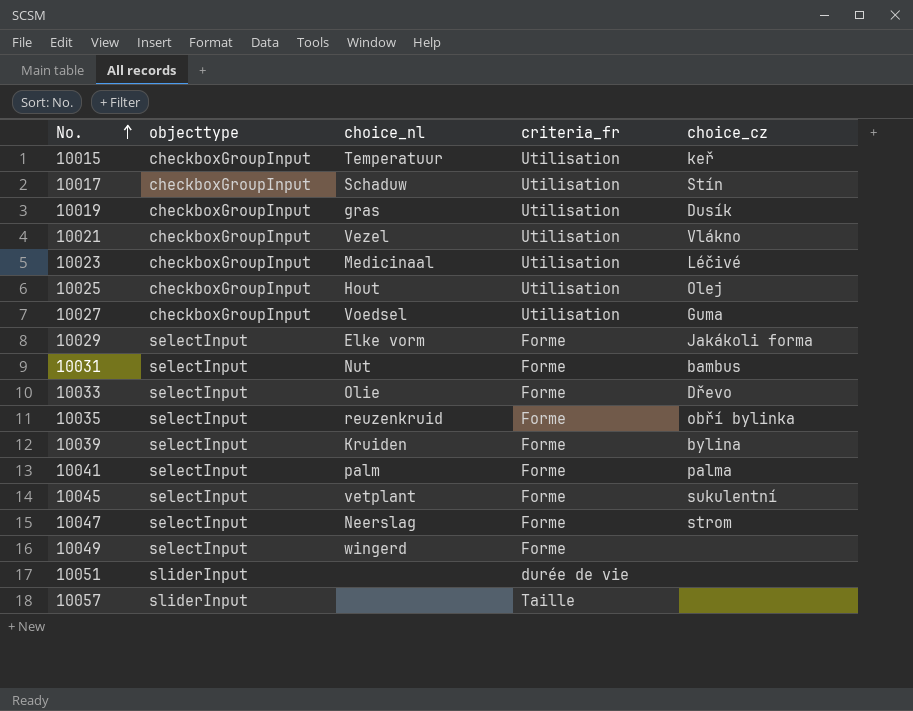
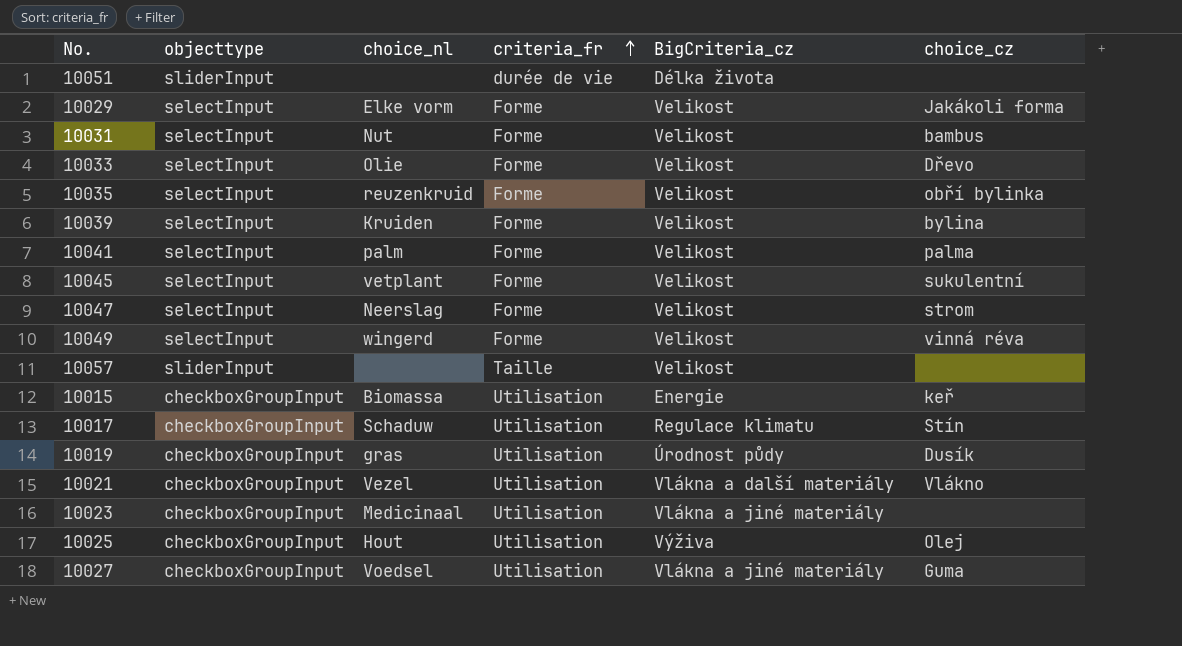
row order: No. ascending -> criteria_fr ascending
column BigCriteria_cz | position: none -> 5
10049 | choice_cz: none -> vinná réva
10015 | choice_nl: Temperatuur -> Biomassa
10023 | choice_cz: Léčivé -> none

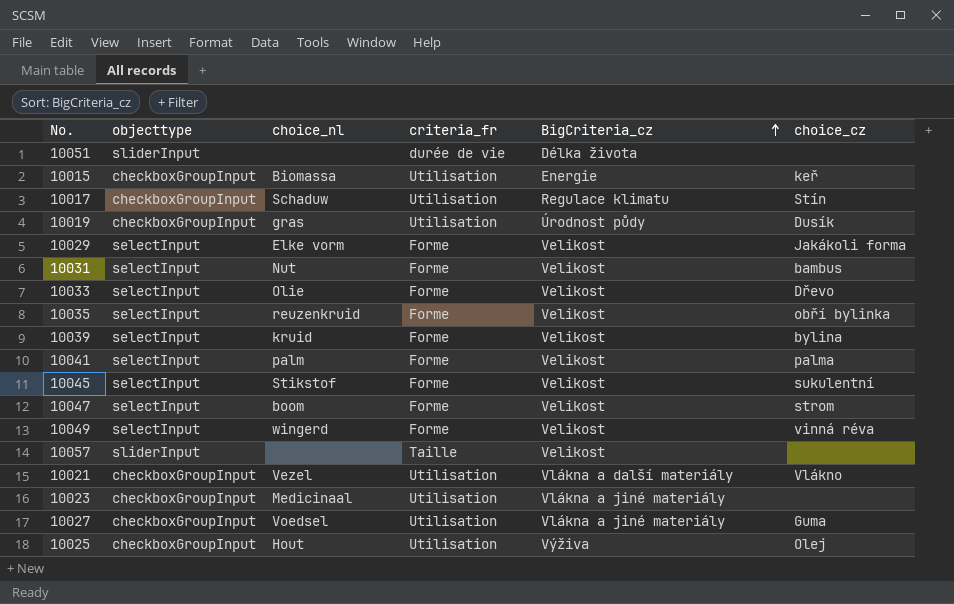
row order: criteria_fr ascending -> BigCriteria_cz ascending
10039 | choice_nl: Kruiden -> kruid
10045 | choice_nl: vetplant -> Stikstof
10047 | choice_nl: Neerslag -> boom

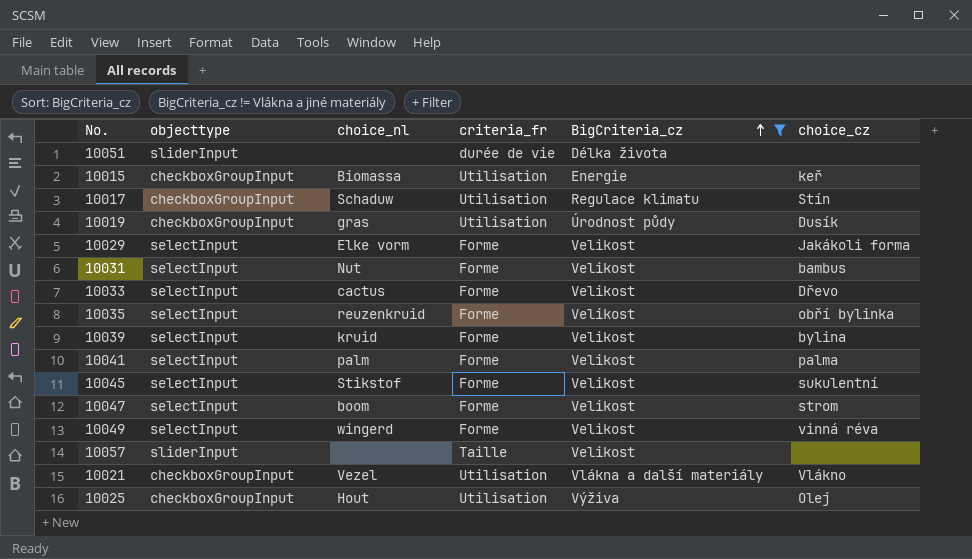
filter: none -> BigCriteria_cz != Vlákna a jiné materiály
10033 | choice_nl: Olie -> cactus

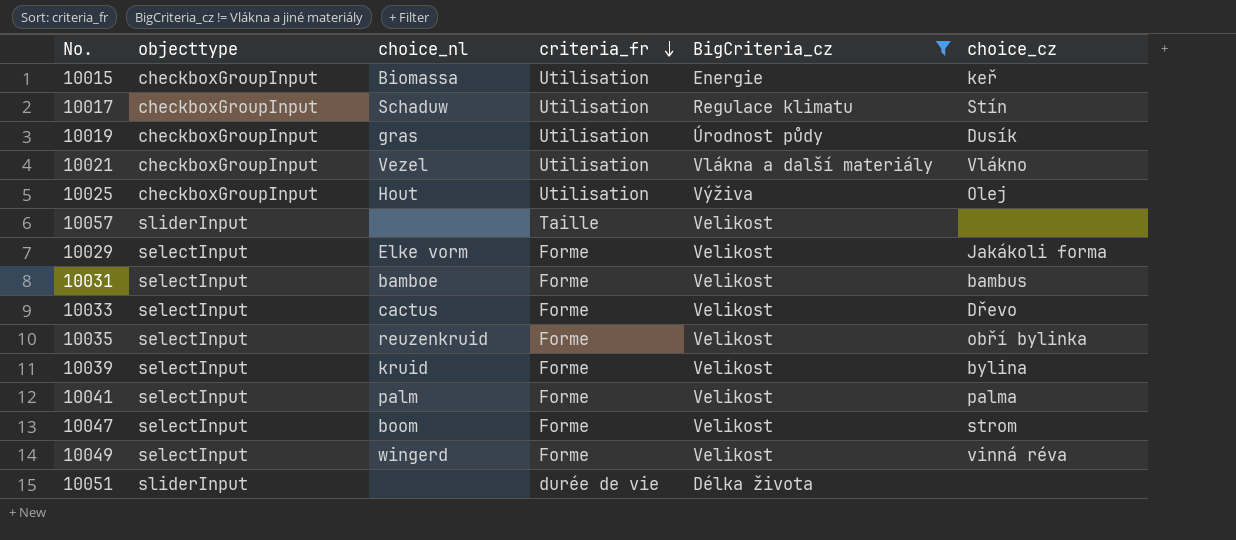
row order: BigCriteria_cz ascending -> criteria_fr descending
row 10045: selectInput | Stikstof | Forme | Velikost | sukulentní -> none
10031 | choice_nl: Nut -> bamboe

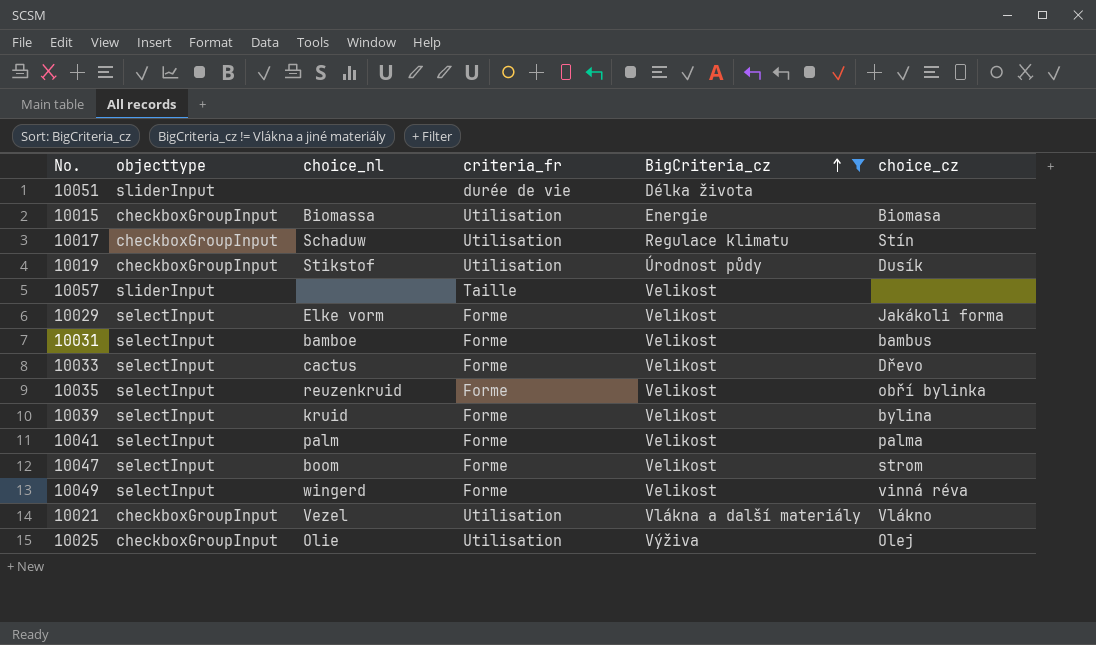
row order: criteria_fr descending -> BigCriteria_cz ascending
10015 | choice_cz: keř -> Biomasa
10019 | choice_nl: gras -> Stikstof
10025 | choice_nl: Hout -> Olie

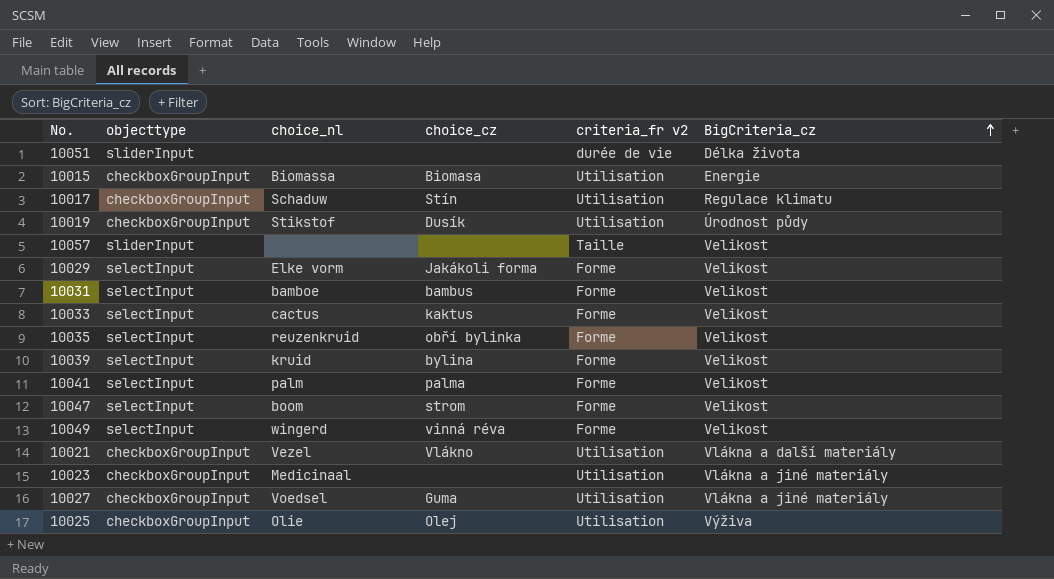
filter: BigCriteria_cz != Vlákna a jiné materiály -> none
column choice_cz | position: 6 -> 4
column name: criteria_fr -> criteria_fr v2
10033 | choice_cz: Dřevo -> kaktus

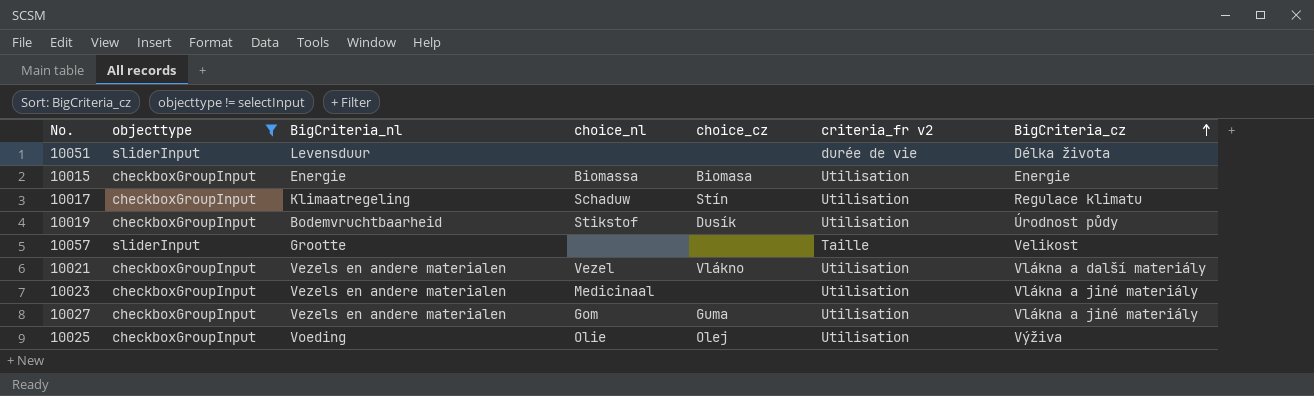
filter: none -> objecttype != selectInput
column BigCriteria_nl | position: none -> 3
10027 | choice_nl: Voedsel -> Gom

